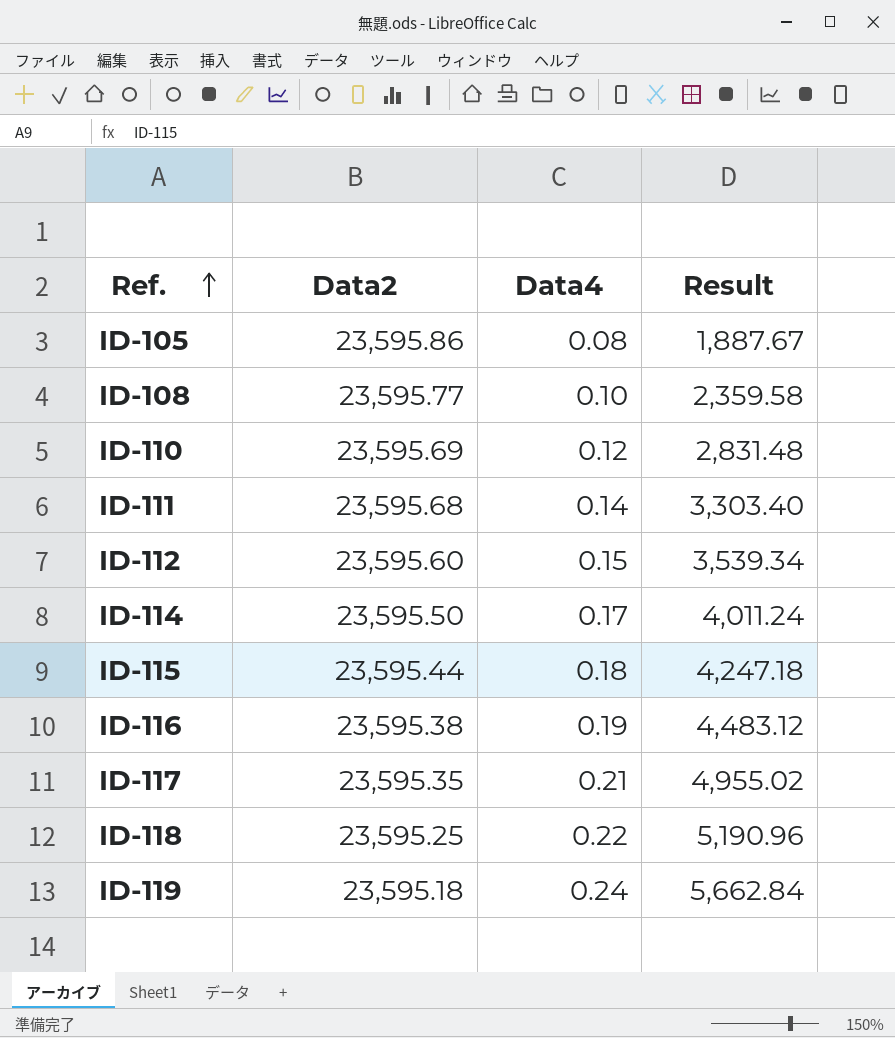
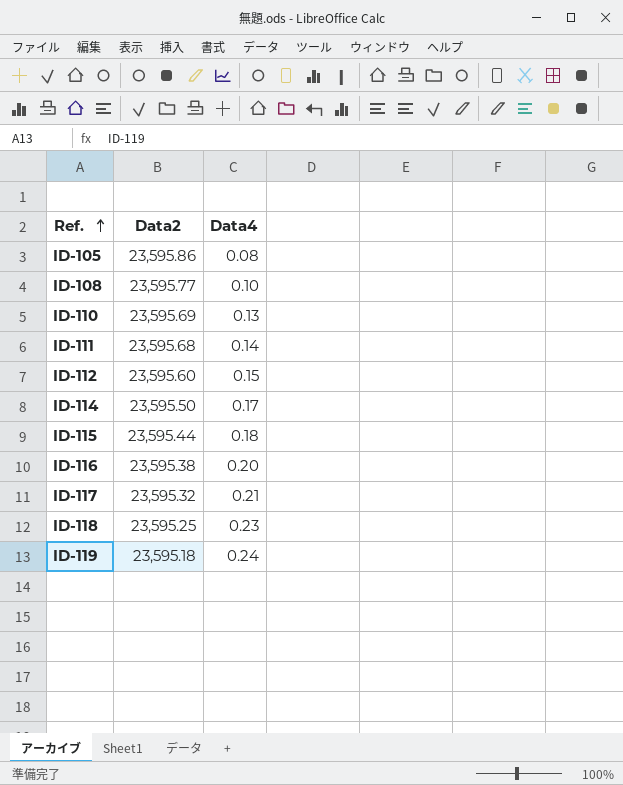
column Result | formula: [Data2] * [Data4] -> none
ID-110 | Data4: 0.12 -> 0.13
ID-116 | Data4: 0.19 -> 0.20
ID-117 | Data2: 23,595.35 -> 23,595.32
ID-118 | Data4: 0.22 -> 0.23

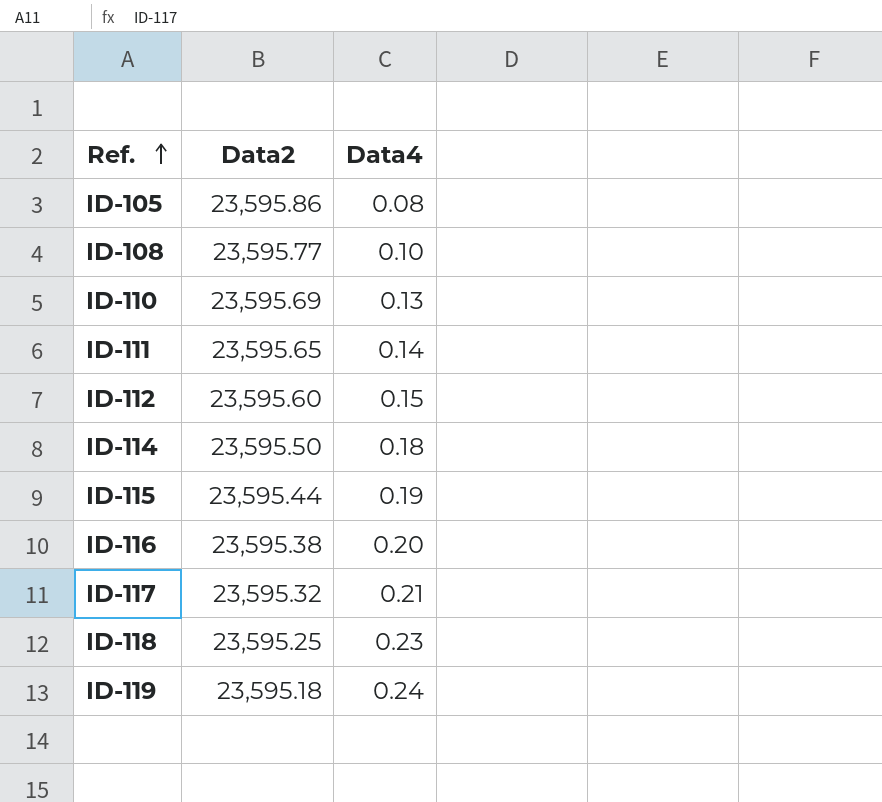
ID-111 | Data2: 23,595.68 -> 23,595.65
ID-114 | Data4: 0.17 -> 0.18
ID-115 | Data4: 0.18 -> 0.19

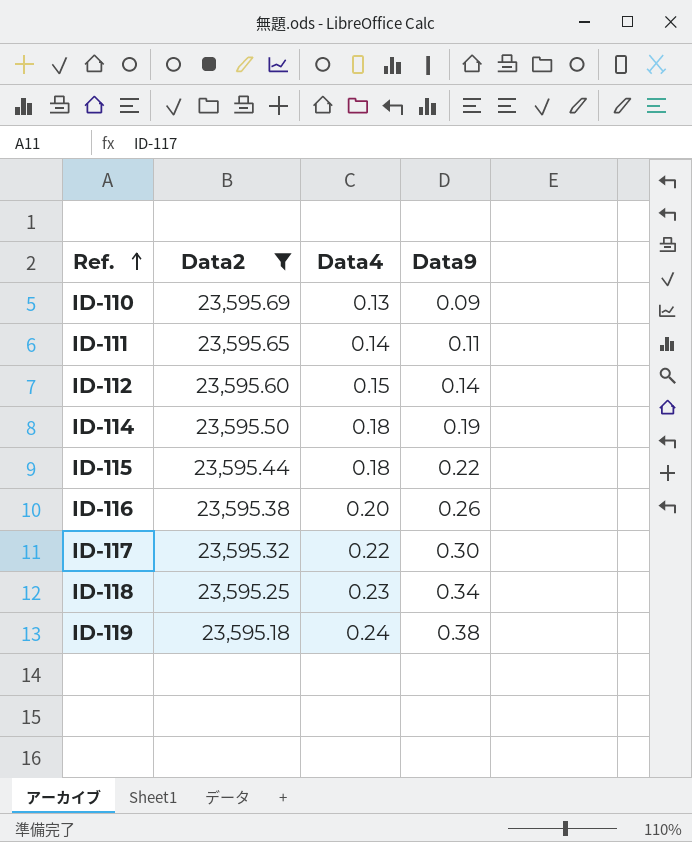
filter: none -> Data2 <= 23,595.69
column Data9 | position: none -> 4
ID-115 | Data4: 0.19 -> 0.18
ID-117 | Data4: 0.21 -> 0.22

